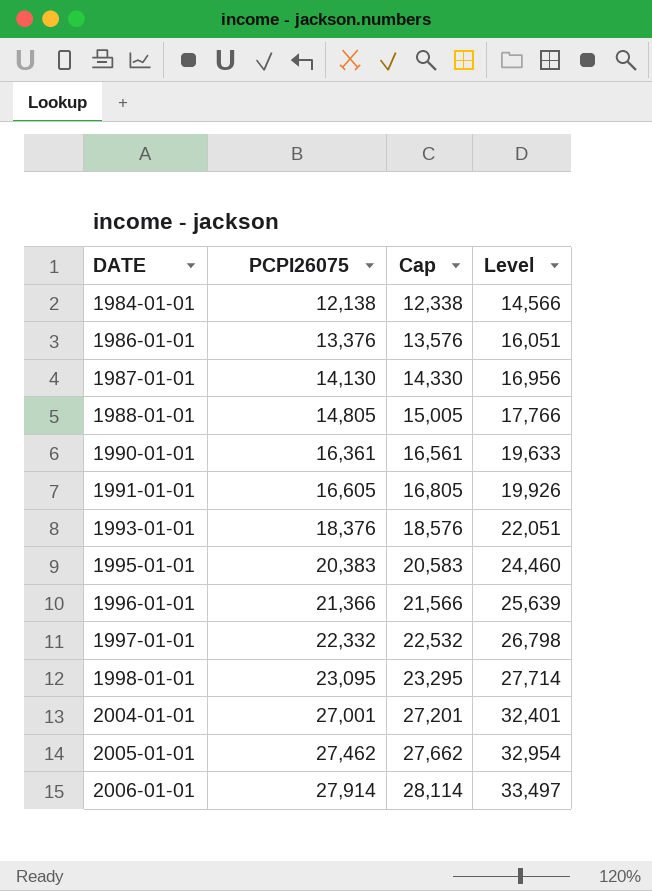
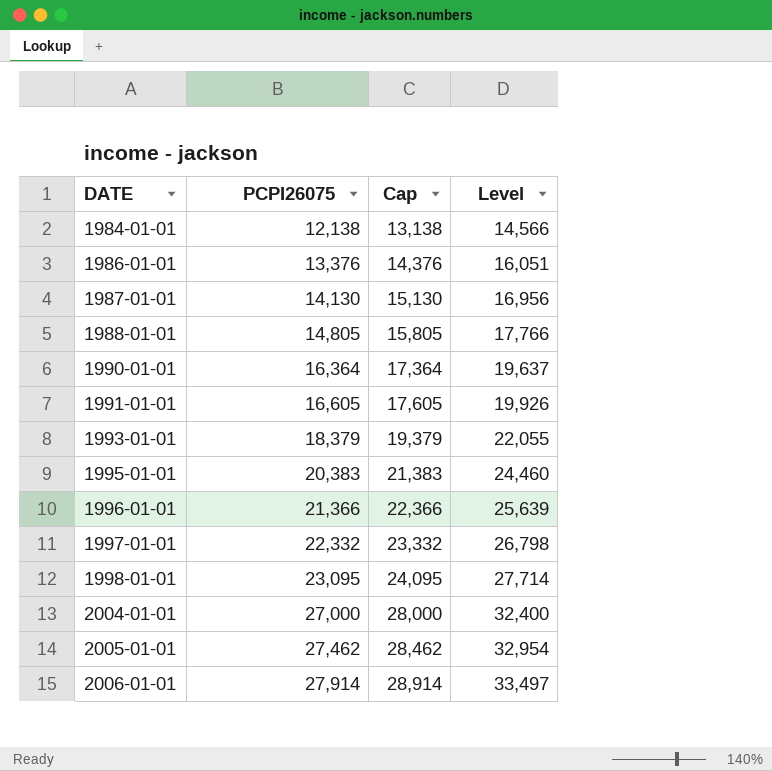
column Cap | formula: [PCPI26075] + 200 -> [PCPI26075] + 1000
1990-01-01 | PCPI26075: 16,361 -> 16,364
1990-01-01 | Level: 19,633 -> 19,637
1993-01-01 | PCPI26075: 18,376 -> 18,379
1993-01-01 | Level: 22,051 -> 22,055
2004-01-01 | PCPI26075: 27,001 -> 27,000
2004-01-01 | Level: 32,401 -> 32,400

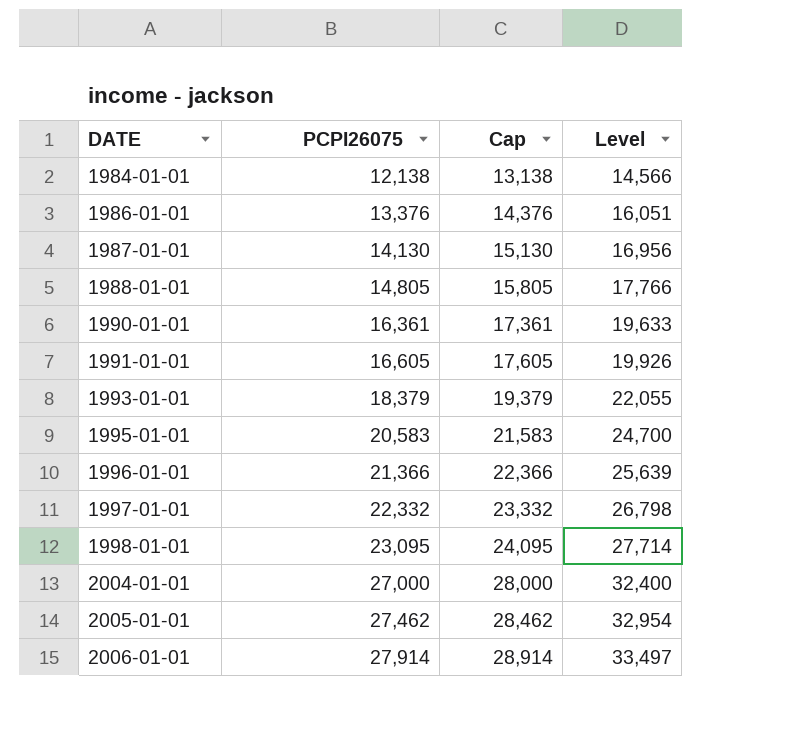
1990-01-01 | PCPI26075: 16,364 -> 16,361
1990-01-01 | Cap: 17,364 -> 17,361
1990-01-01 | Level: 19,637 -> 19,633
1995-01-01 | PCPI26075: 20,383 -> 20,583
1995-01-01 | Cap: 21,383 -> 21,583
1995-01-01 | Level: 24,460 -> 24,700

